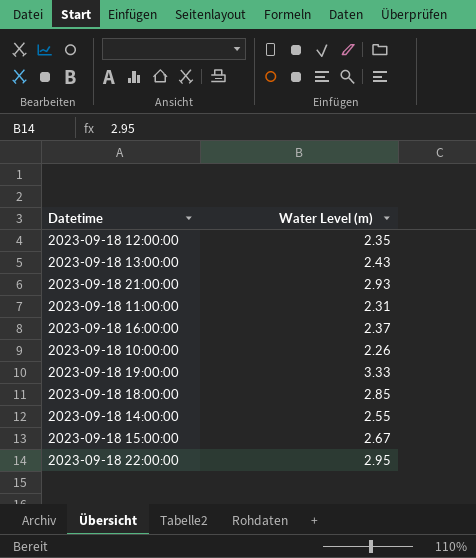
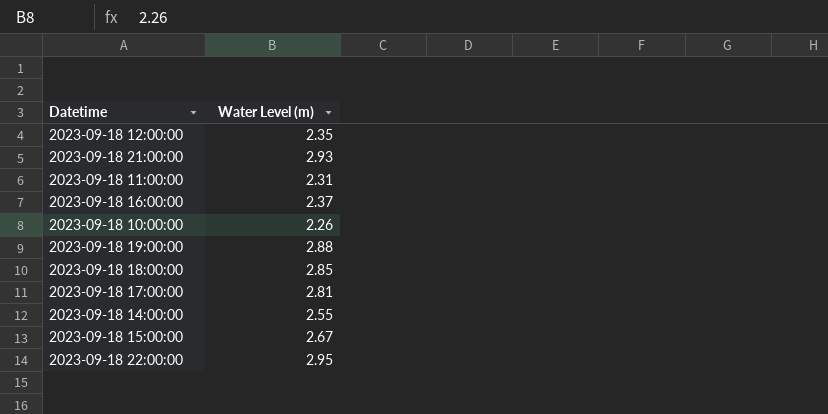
row 2023-09-18 13:00:00: 2.43 -> none
2023-09-18 19:00:00 | Water Level (m): 3.33 -> 2.88
row 2023-09-18 17:00:00: none -> 2.81

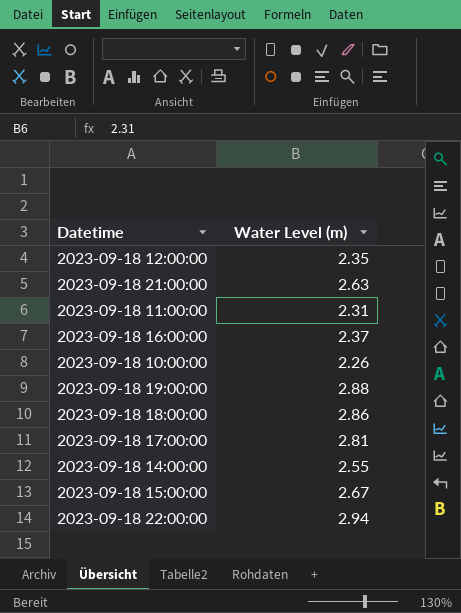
2023-09-18 21:00:00 | Water Level (m): 2.93 -> 2.63
2023-09-18 18:00:00 | Water Level (m): 2.85 -> 2.86
2023-09-18 22:00:00 | Water Level (m): 2.95 -> 2.94

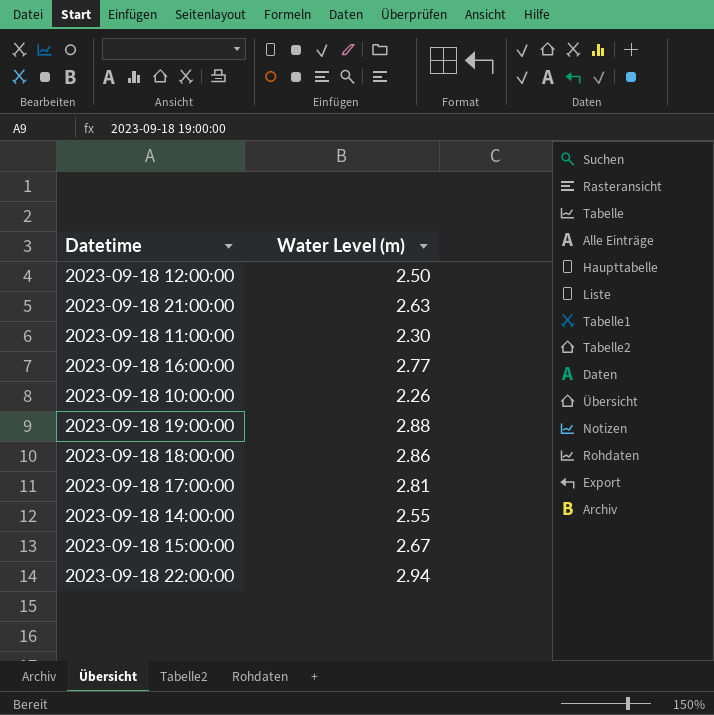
2023-09-18 12:00:00 | Water Level (m): 2.35 -> 2.50
2023-09-18 11:00:00 | Water Level (m): 2.31 -> 2.30
2023-09-18 16:00:00 | Water Level (m): 2.37 -> 2.77

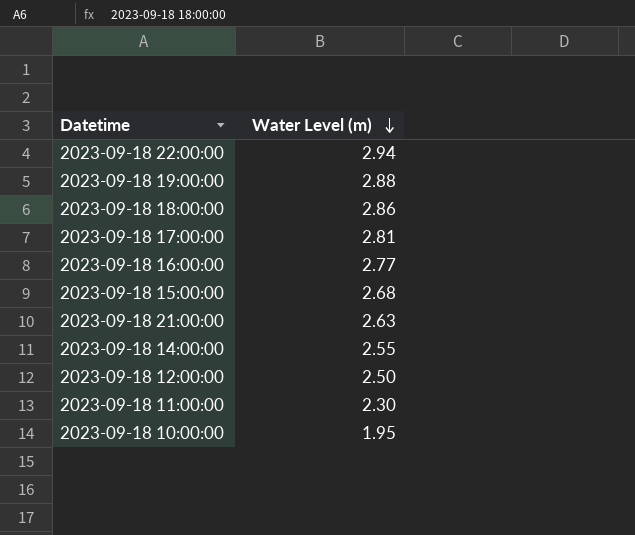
row order: none -> Water Level (m) descending
2023-09-18 15:00:00 | Water Level (m): 2.67 -> 2.68
2023-09-18 10:00:00 | Water Level (m): 2.26 -> 1.95

